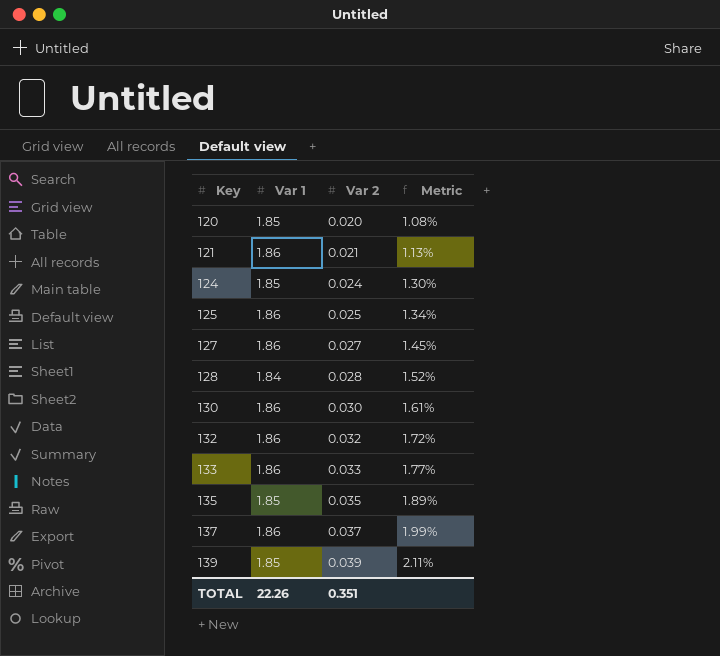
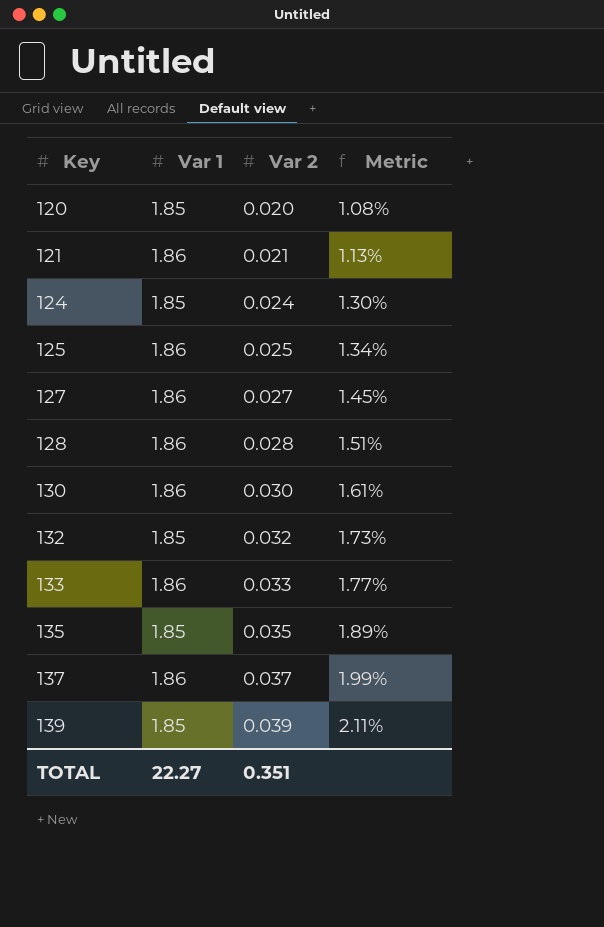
128 | Var 1: 1.84 -> 1.86
128 | Metric: 1.52% -> 1.51%
132 | Var 1: 1.86 -> 1.85
132 | Metric: 1.72% -> 1.73%
TOTAL | Var 1: 22.26 -> 22.27

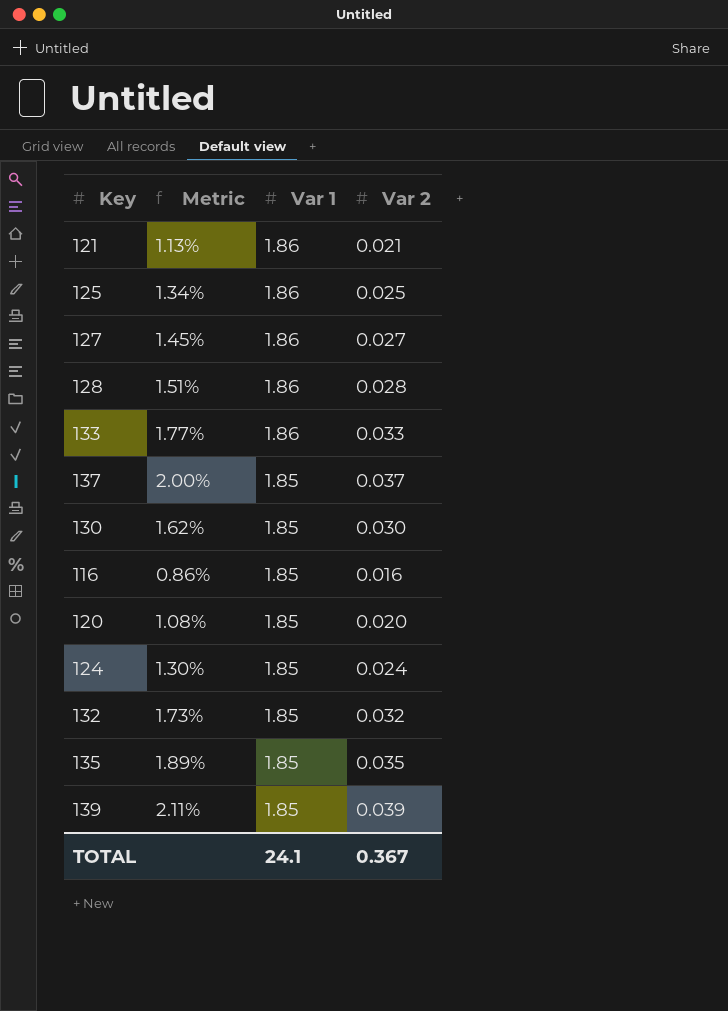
row order: Key ascending -> Var 1 descending
column Metric | position: 4 -> 2
137 | Metric: 1.99% -> 2.00%
137 | Var 1: 1.86 -> 1.85
130 | Metric: 1.61% -> 1.62%
130 | Var 1: 1.86 -> 1.85
row 116: none -> 0.86% | 1.85 | 0.016
TOTAL | Var 1: 22.27 -> 24.1
TOTAL | Var 2: 0.351 -> 0.367

